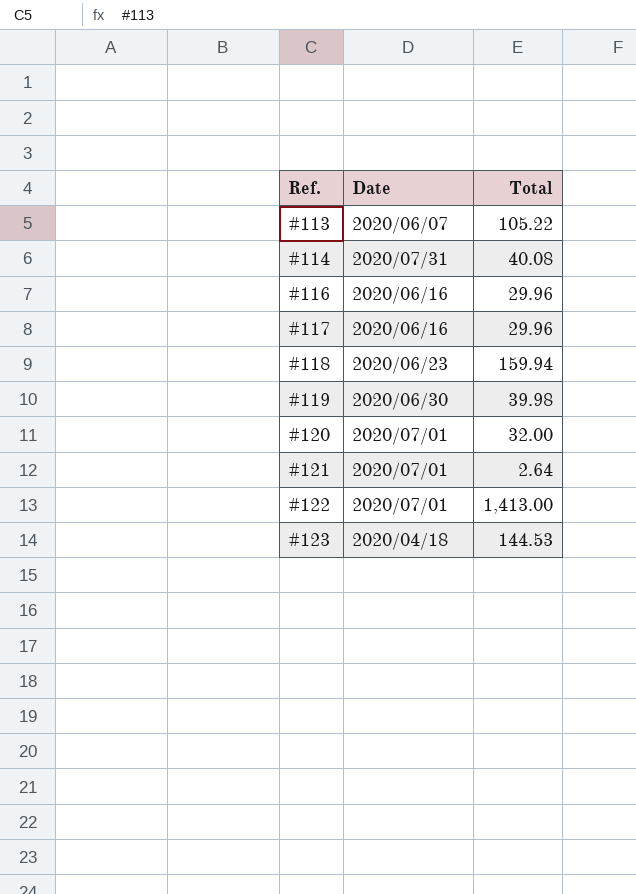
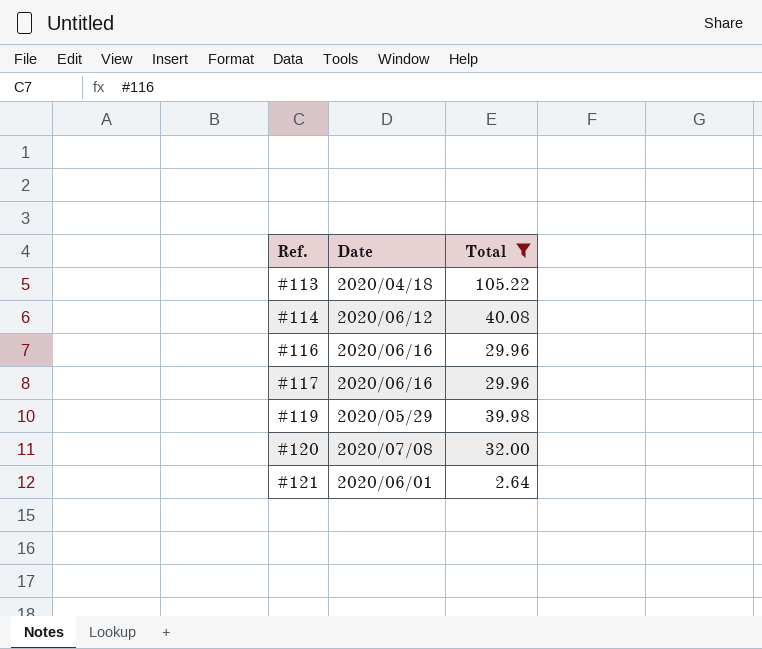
filter: none -> Total <= 105.22
#113 | Date: 2020/06/07 -> 2020/04/18
#114 | Date: 2020/07/31 -> 2020/06/12
#119 | Date: 2020/06/30 -> 2020/05/29
#120 | Date: 2020/07/01 -> 2020/07/08
#121 | Date: 2020/07/01 -> 2020/06/01

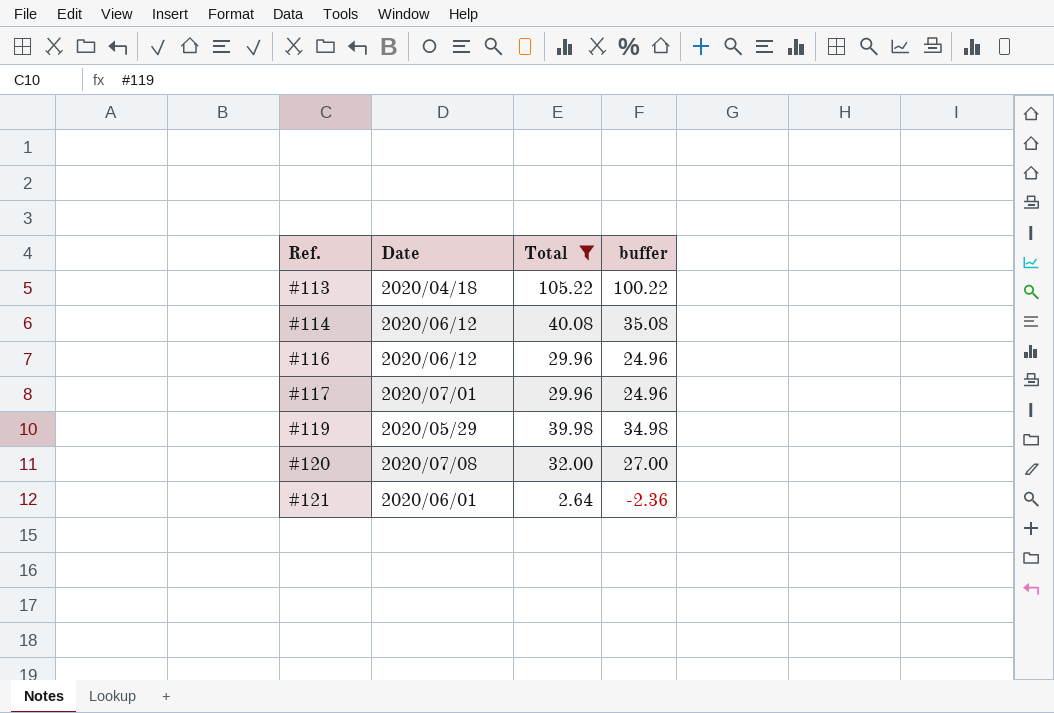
column buffer | formula: none -> [Total] - 5
#116 | Date: 2020/06/16 -> 2020/06/12
#117 | Date: 2020/06/16 -> 2020/07/01

